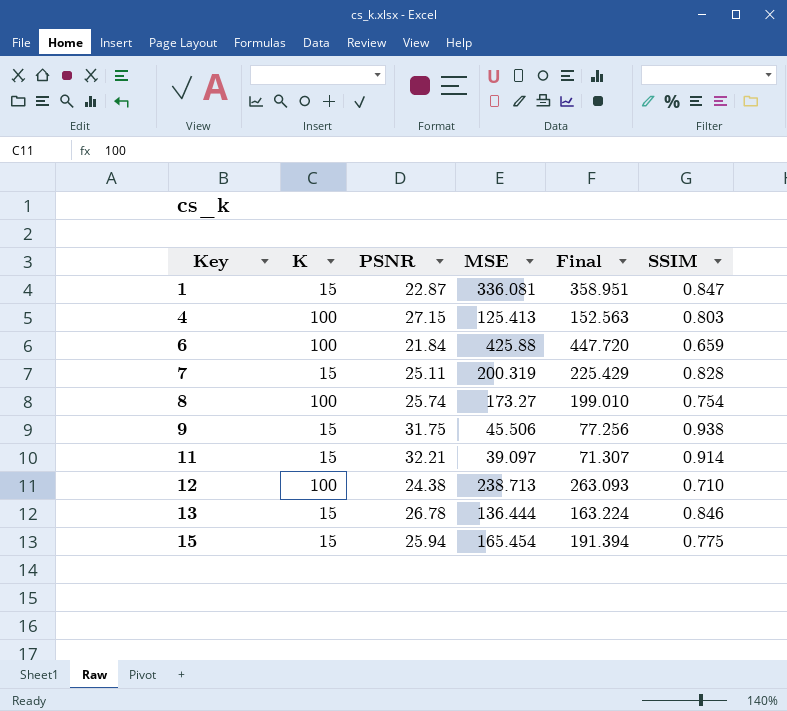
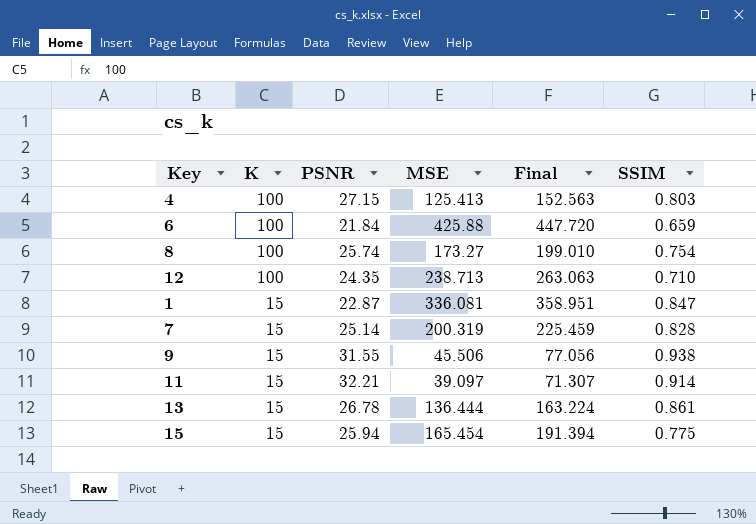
row order: Key ascending -> K descending
12 | PSNR: 24.38 -> 24.35
12 | Final: 263.093 -> 263.063
7 | PSNR: 25.11 -> 25.14
7 | Final: 225.429 -> 225.459
9 | PSNR: 31.75 -> 31.55
9 | Final: 77.256 -> 77.056
13 | SSIM: 0.846 -> 0.861

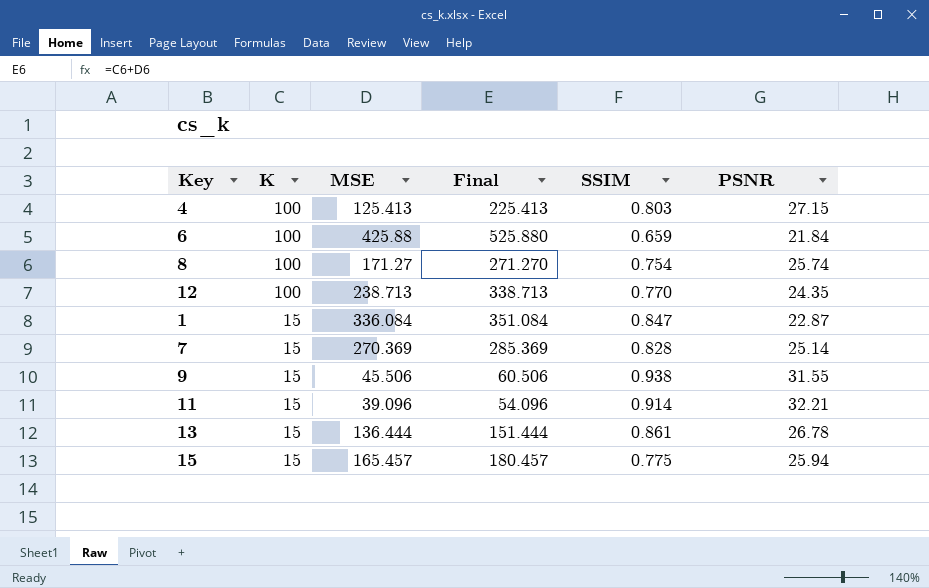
column Final | formula: [PSNR] + [MSE] -> [K] + [MSE]
column PSNR | position: 3 -> 6
8 | MSE: 173.27 -> 171.27
12 | SSIM: 0.710 -> 0.770
1 | MSE: 336.081 -> 336.084
7 | MSE: 200.319 -> 270.369
11 | MSE: 39.097 -> 39.096
15 | MSE: 165.454 -> 165.457

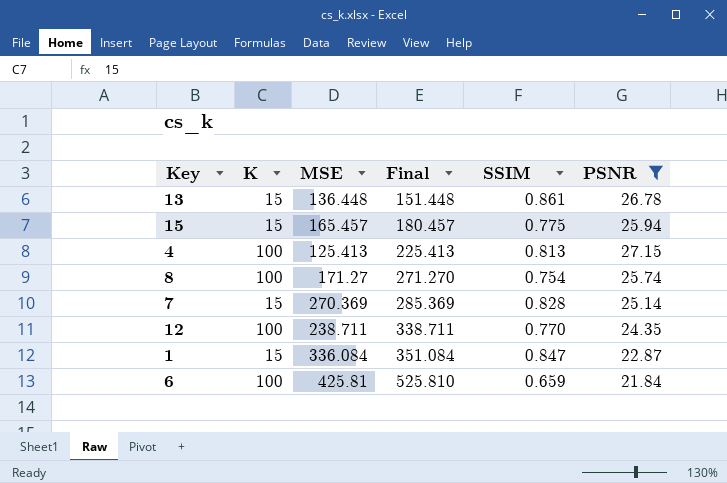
filter: none -> PSNR <= 27.15
row order: K descending -> Final ascending
13 | MSE: 136.444 -> 136.448
13 | Final: 151.444 -> 151.448
4 | SSIM: 0.803 -> 0.813
12 | MSE: 238.713 -> 238.711
12 | Final: 338.713 -> 338.711
6 | MSE: 425.88 -> 425.81
6 | Final: 525.880 -> 525.810

